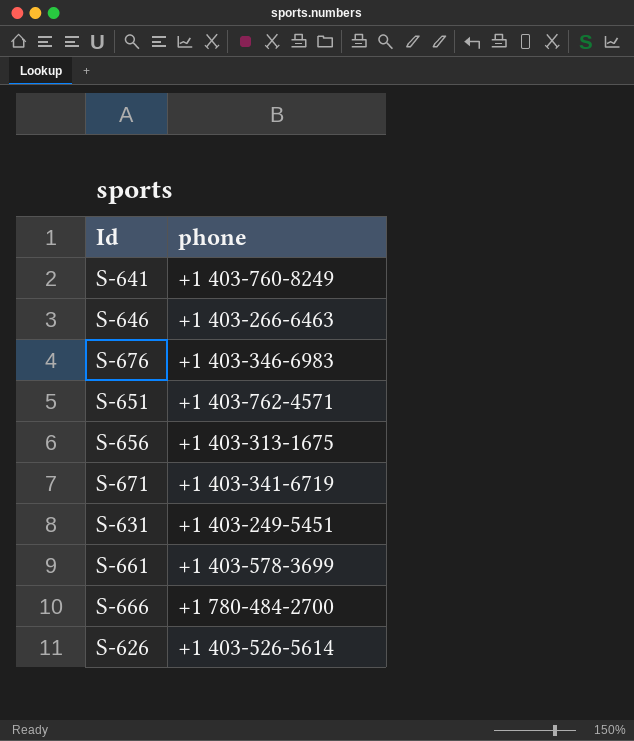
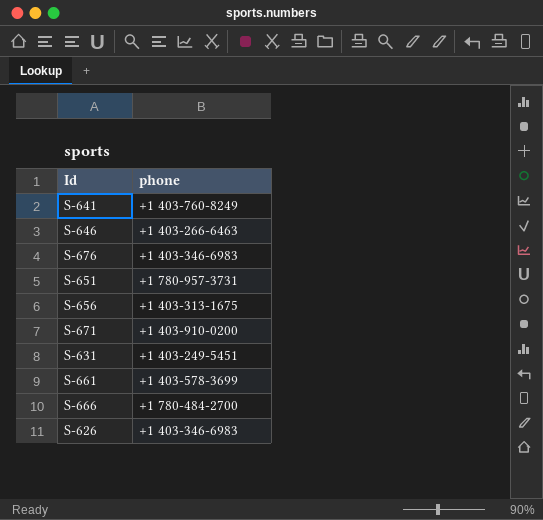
S-651 | phone: +1 403-762-4571 -> +1 780-957-3731
S-671 | phone: +1 403-341-6719 -> +1 403-910-0200
S-626 | phone: +1 403-526-5614 -> +1 403-346-6983

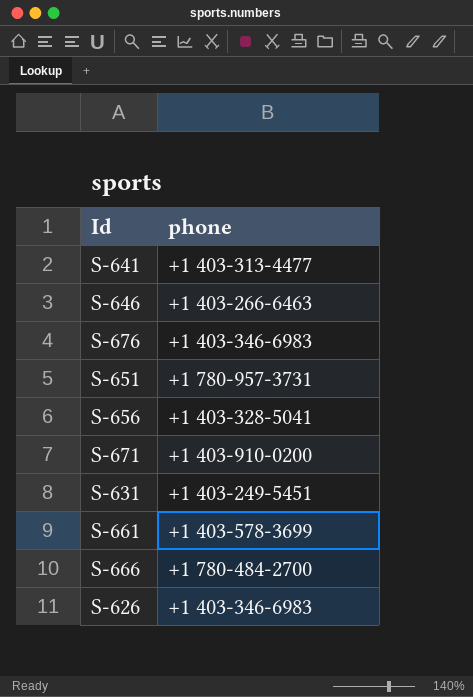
S-641 | phone: +1 403-760-8249 -> +1 403-313-4477
S-656 | phone: +1 403-313-1675 -> +1 403-328-5041

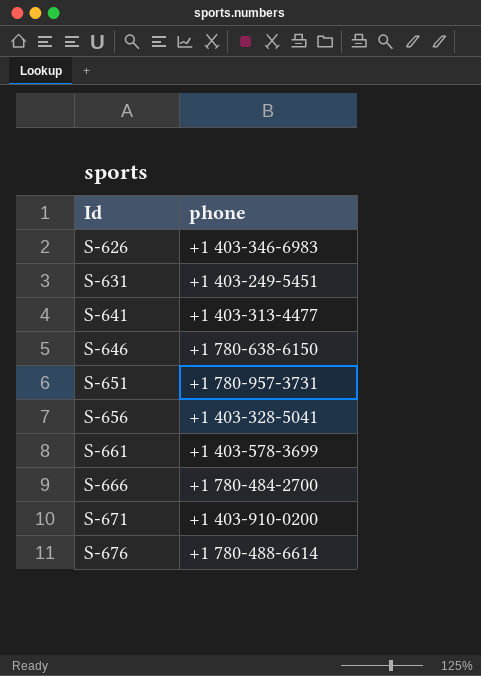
row order: none -> Id ascending
S-646 | phone: +1 403-266-6463 -> +1 780-638-6150
S-676 | phone: +1 403-346-6983 -> +1 780-488-6614

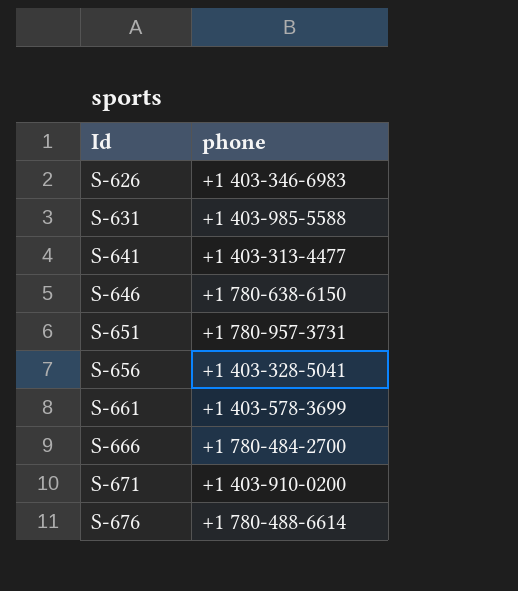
S-631 | phone: +1 403-249-5451 -> +1 403-985-5588

